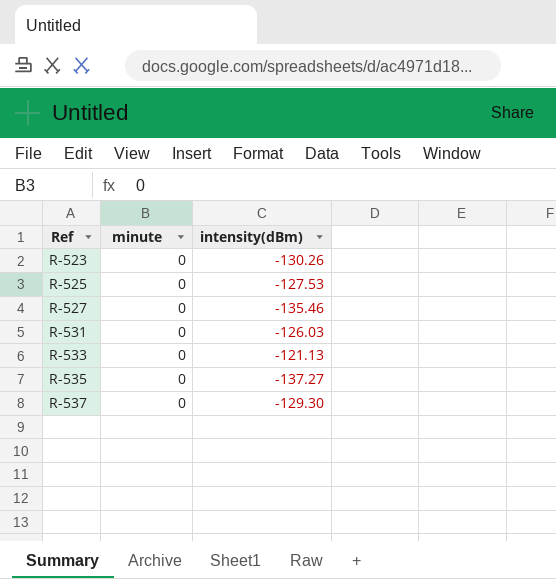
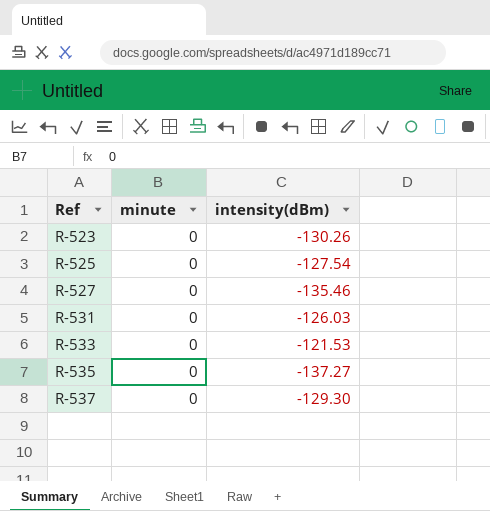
R-525 | intensity(dBm): -127.53 -> -127.54
R-533 | intensity(dBm): -121.13 -> -121.53

